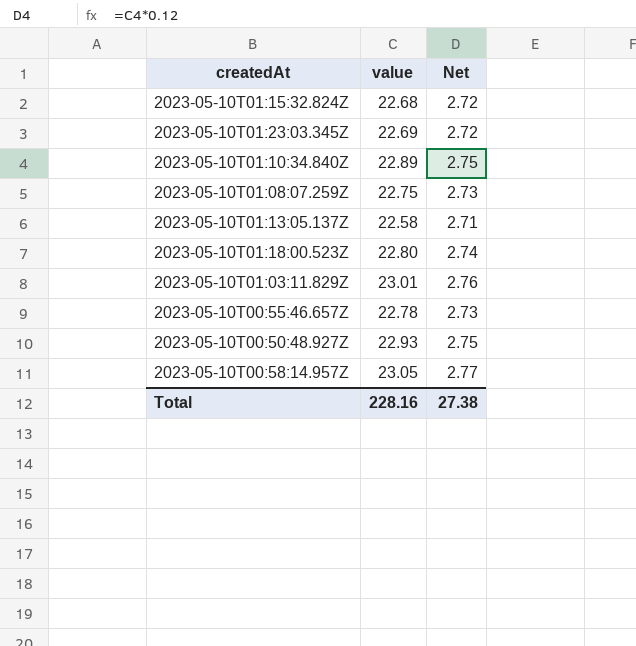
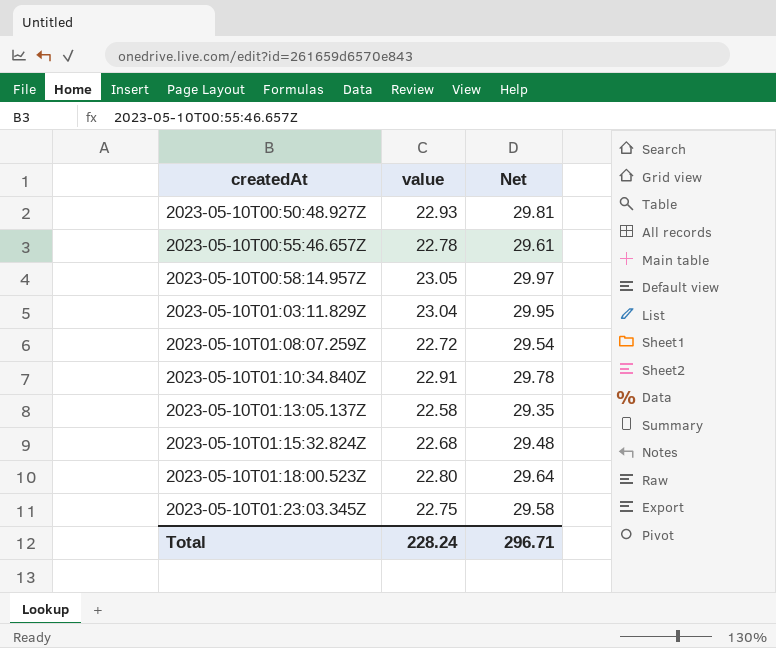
row order: none -> createdAt ascending
column Net | formula: [value] * 0.12 -> [value] * 1.3
2023-05-10T01:03:11.829Z | value: 23.01 -> 23.04
2023-05-10T01:08:07.259Z | value: 22.75 -> 22.72
2023-05-10T01:10:34.840Z | value: 22.89 -> 22.91
2023-05-10T01:23:03.345Z | value: 22.69 -> 22.75
Total | value: 228.16 -> 228.24
Total | Net: 27.38 -> 296.71

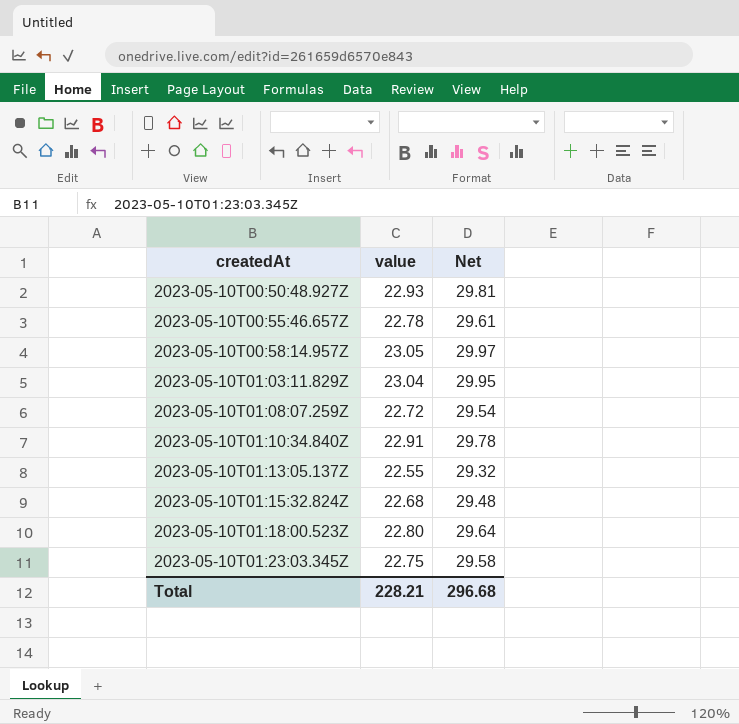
2023-05-10T01:13:05.137Z | value: 22.58 -> 22.55
2023-05-10T01:13:05.137Z | Net: 29.35 -> 29.32
Total | value: 228.24 -> 228.21
Total | Net: 296.71 -> 296.68

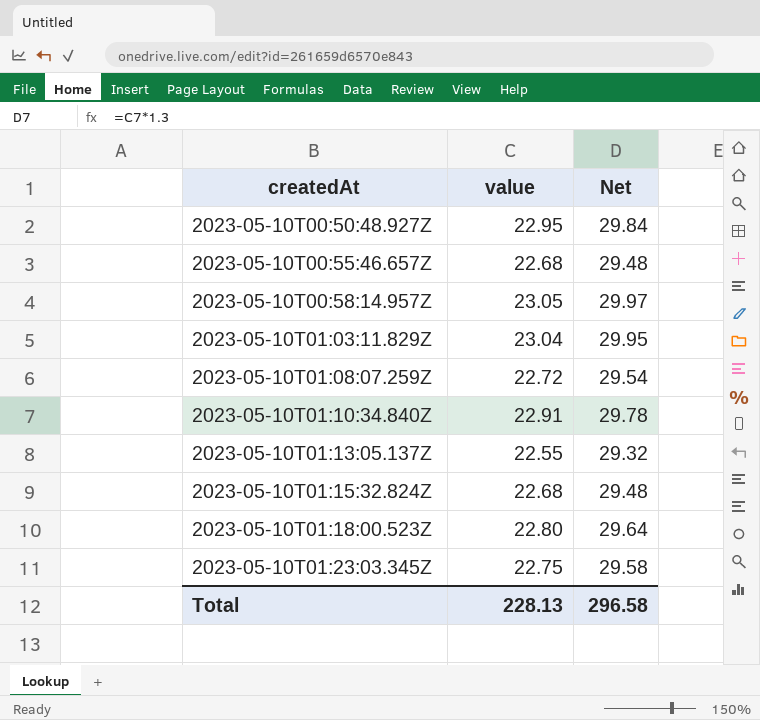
2023-05-10T00:50:48.927Z | value: 22.93 -> 22.95
2023-05-10T00:50:48.927Z | Net: 29.81 -> 29.84
2023-05-10T00:55:46.657Z | value: 22.78 -> 22.68
2023-05-10T00:55:46.657Z | Net: 29.61 -> 29.48
Total | value: 228.21 -> 228.13
Total | Net: 296.68 -> 296.58

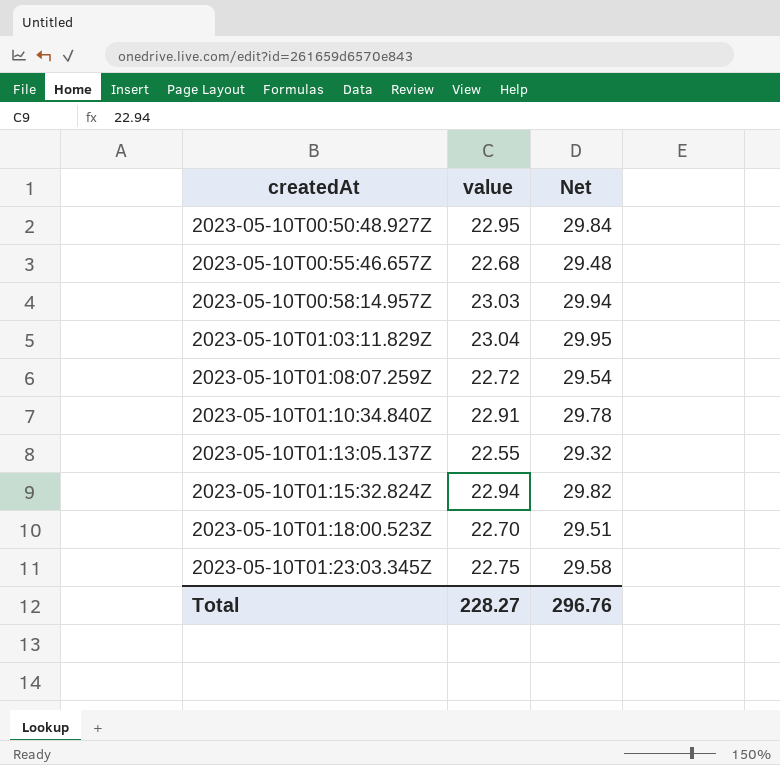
2023-05-10T00:58:14.957Z | value: 23.05 -> 23.03
2023-05-10T00:58:14.957Z | Net: 29.97 -> 29.94
2023-05-10T01:15:32.824Z | value: 22.68 -> 22.94
2023-05-10T01:15:32.824Z | Net: 29.48 -> 29.82
2023-05-10T01:18:00.523Z | value: 22.80 -> 22.70
2023-05-10T01:18:00.523Z | Net: 29.64 -> 29.51
Total | value: 228.13 -> 228.27
Total | Net: 296.58 -> 296.76

